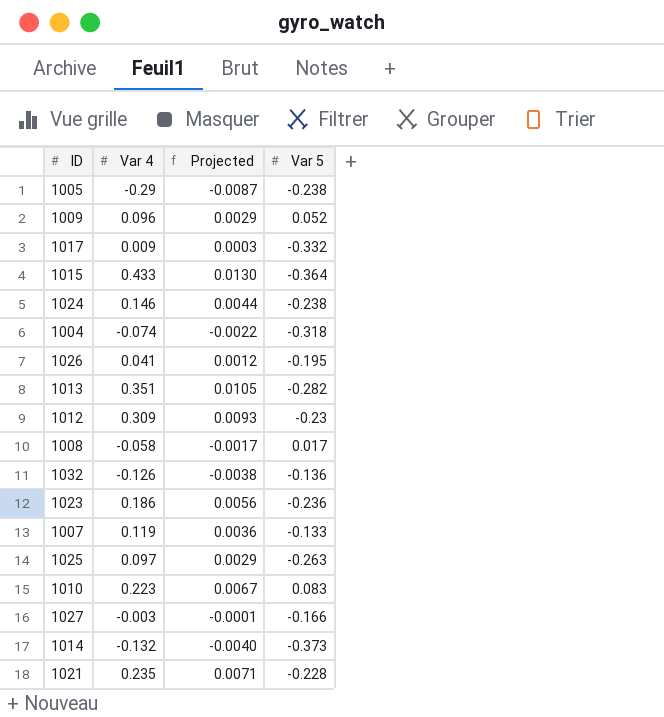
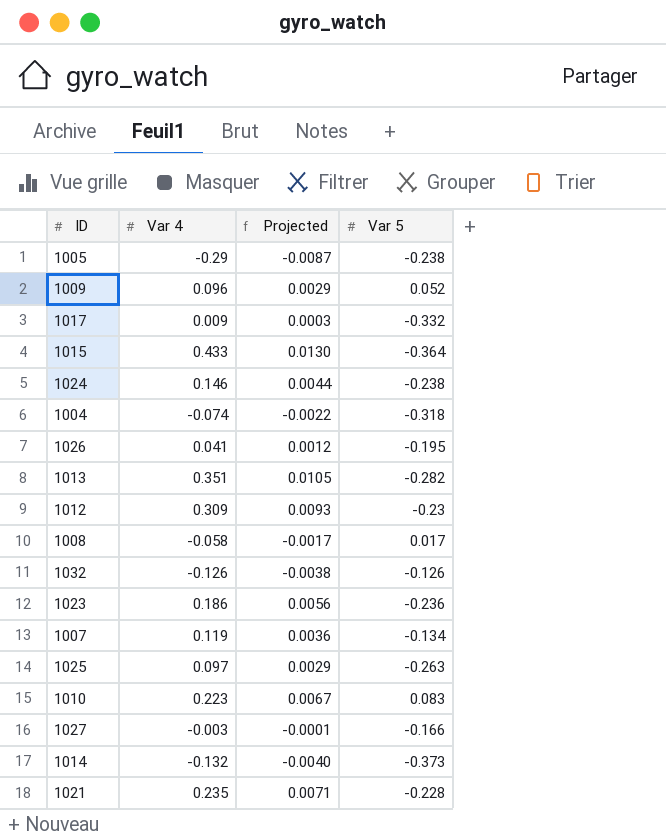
1032 | Var 5: -0.136 -> -0.126
1007 | Var 5: -0.133 -> -0.134

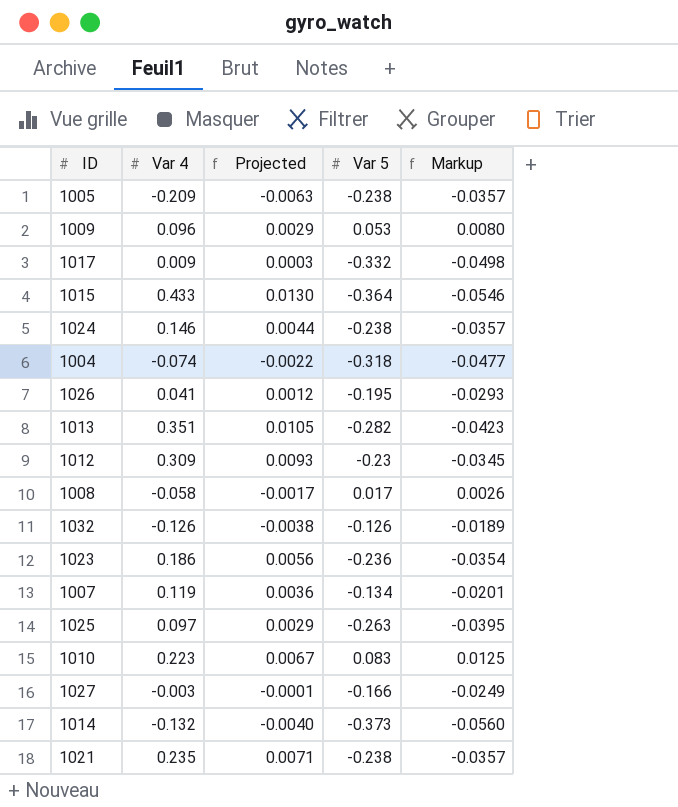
column Markup | formula: none -> [Var 5] * 0.15
1005 | Var 4: -0.29 -> -0.209
1005 | Projected: -0.0087 -> -0.0063
1009 | Var 5: 0.052 -> 0.053
1021 | Var 5: -0.228 -> -0.238

